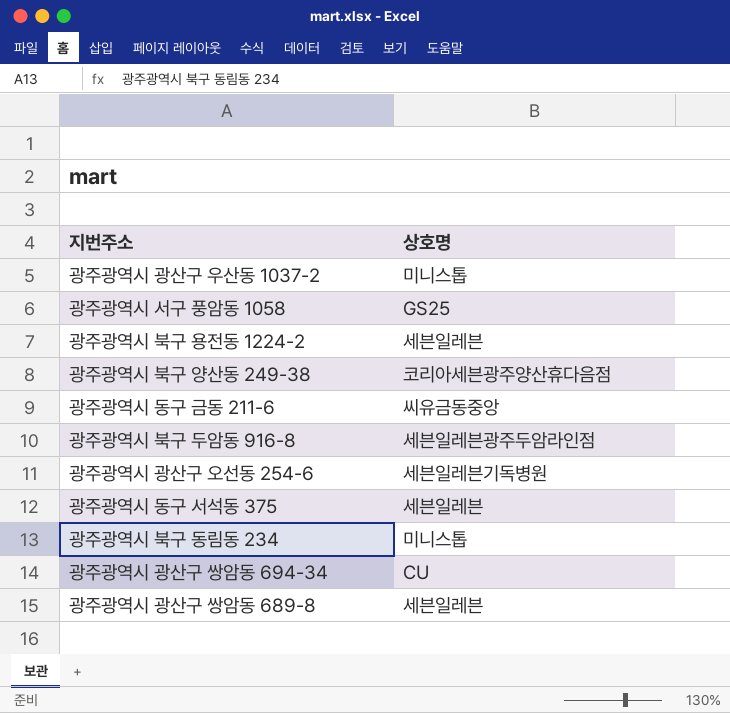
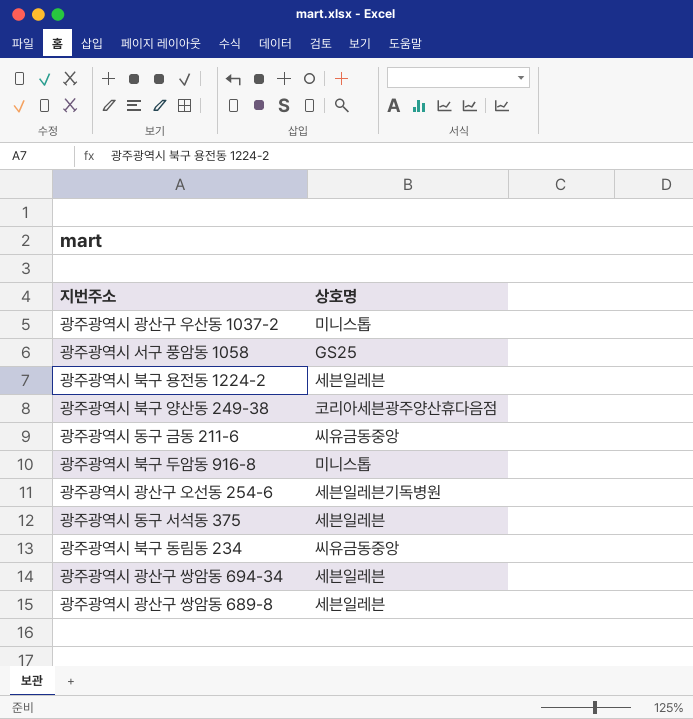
광주광역시 북구 두암동 916-8 | 상호명: 세븐일레븐광주두암라인점 -> 미니스톱
광주광역시 북구 동림동 234 | 상호명: 미니스톱 -> 씨유금동중앙
광주광역시 광산구 쌍암동 694-34 | 상호명: CU -> 세븐일레븐

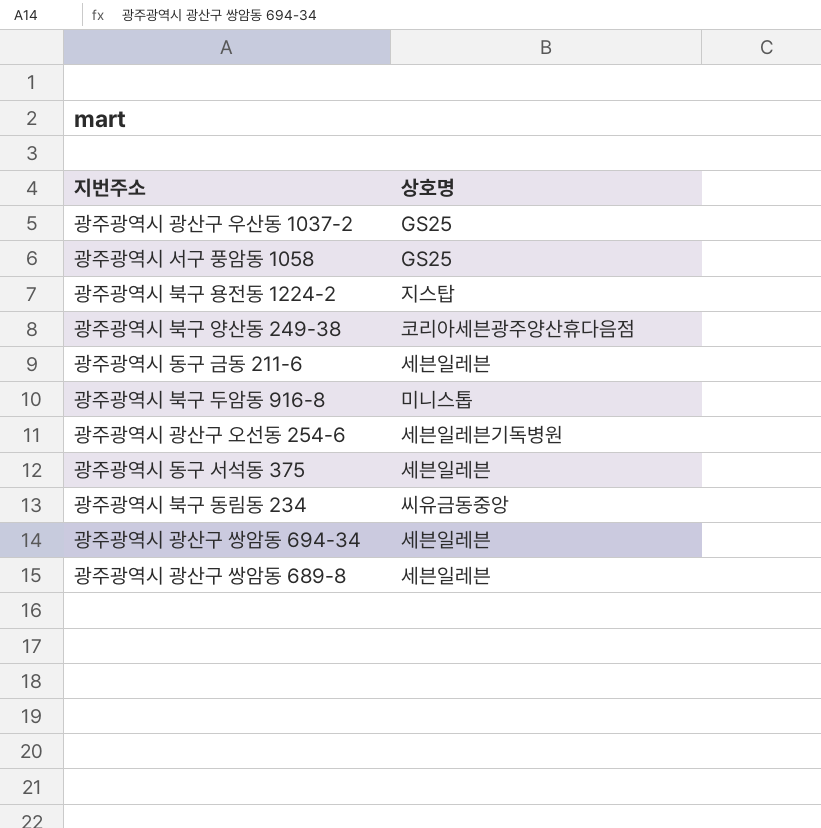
광주광역시 광산구 우산동 1037-2 | 상호명: 미니스톱 -> GS25
광주광역시 북구 용전동 1224-2 | 상호명: 세븐일레븐 -> 지스탑
광주광역시 동구 금동 211-6 | 상호명: 씨유금동중앙 -> 세븐일레븐

